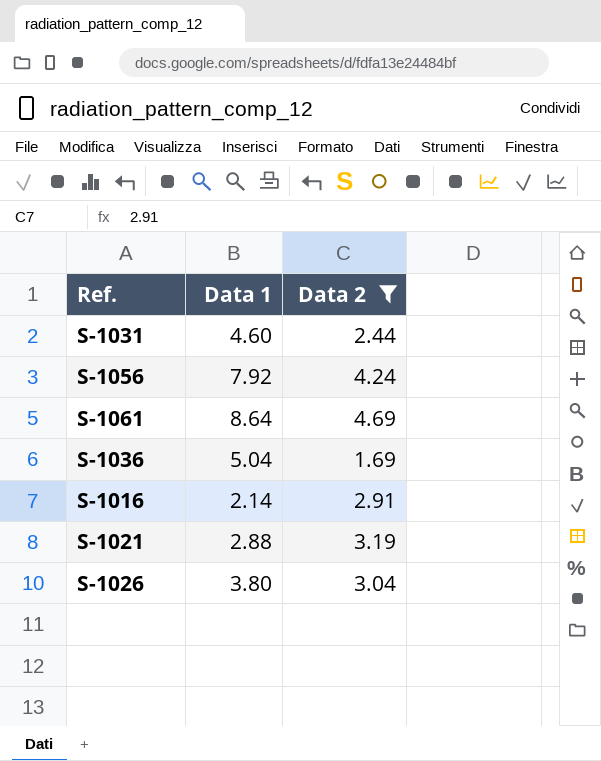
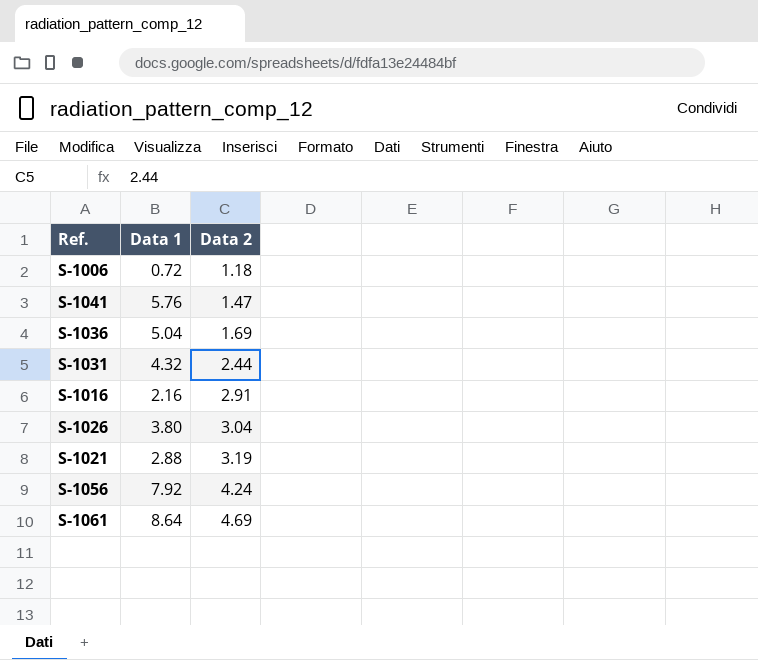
filter: Data 2 >= 1.69 -> none
row order: none -> Data 2 ascending
S-1031 | Data 1: 4.60 -> 4.32
S-1016 | Data 1: 2.14 -> 2.16

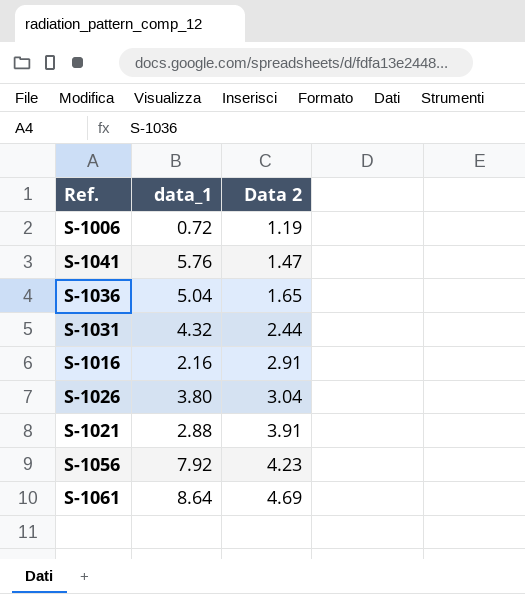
column name: Data 1 -> data_1
S-1006 | Data 2: 1.18 -> 1.19
S-1036 | Data 2: 1.69 -> 1.65
S-1021 | Data 2: 3.19 -> 3.91
S-1056 | Data 2: 4.24 -> 4.23

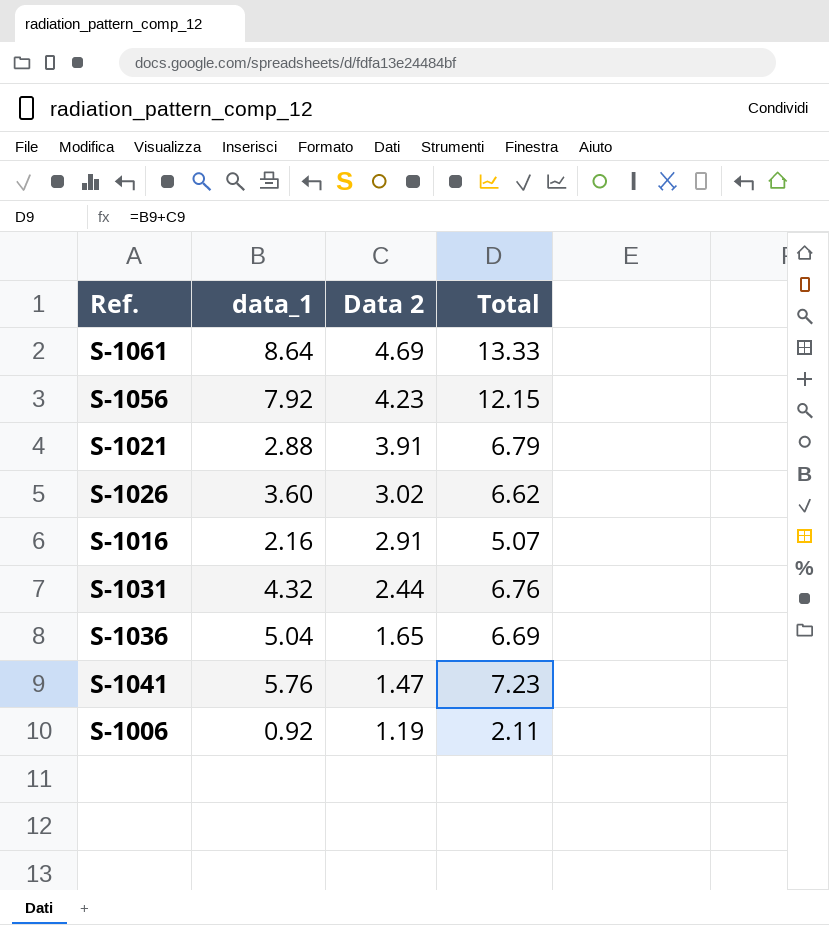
row order: Data 2 ascending -> Data 2 descending
column Total | formula: none -> [data_1] + [Data 2]
S-1026 | data_1: 3.80 -> 3.60
S-1026 | Data 2: 3.04 -> 3.02
S-1006 | data_1: 0.72 -> 0.92

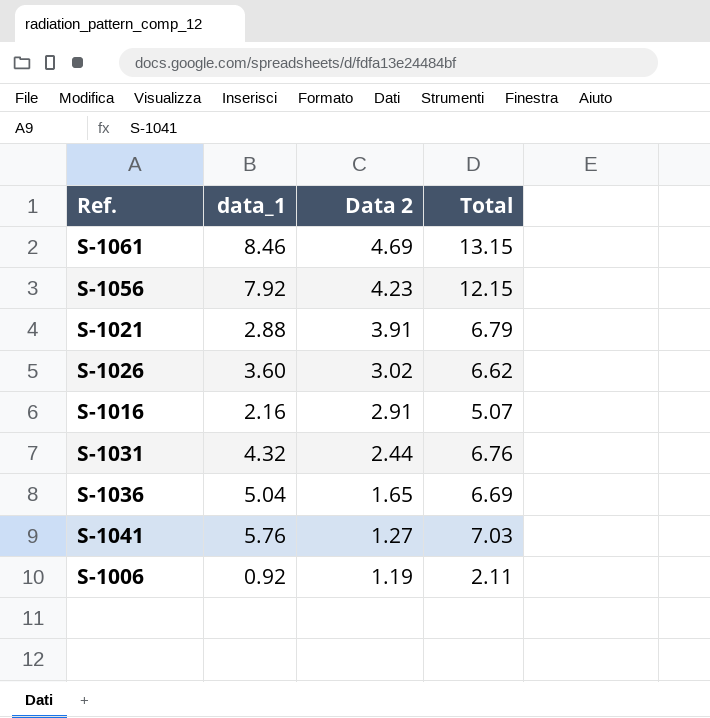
S-1061 | data_1: 8.64 -> 8.46
S-1061 | Total: 13.33 -> 13.15
S-1041 | Data 2: 1.47 -> 1.27
S-1041 | Total: 7.23 -> 7.03

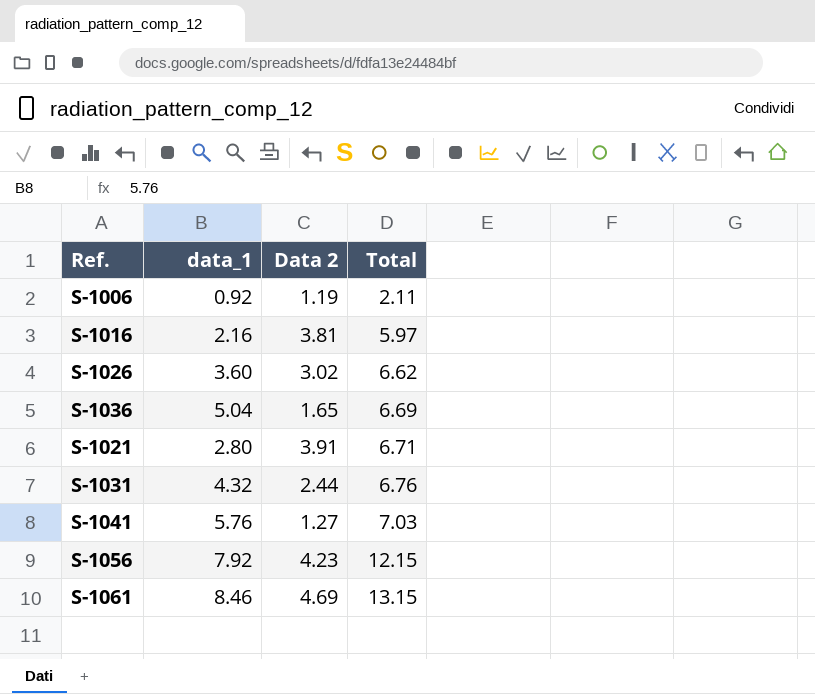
row order: Data 2 descending -> Total ascending
S-1016 | Data 2: 2.91 -> 3.81
S-1016 | Total: 5.07 -> 5.97
S-1021 | data_1: 2.88 -> 2.80
S-1021 | Total: 6.79 -> 6.71

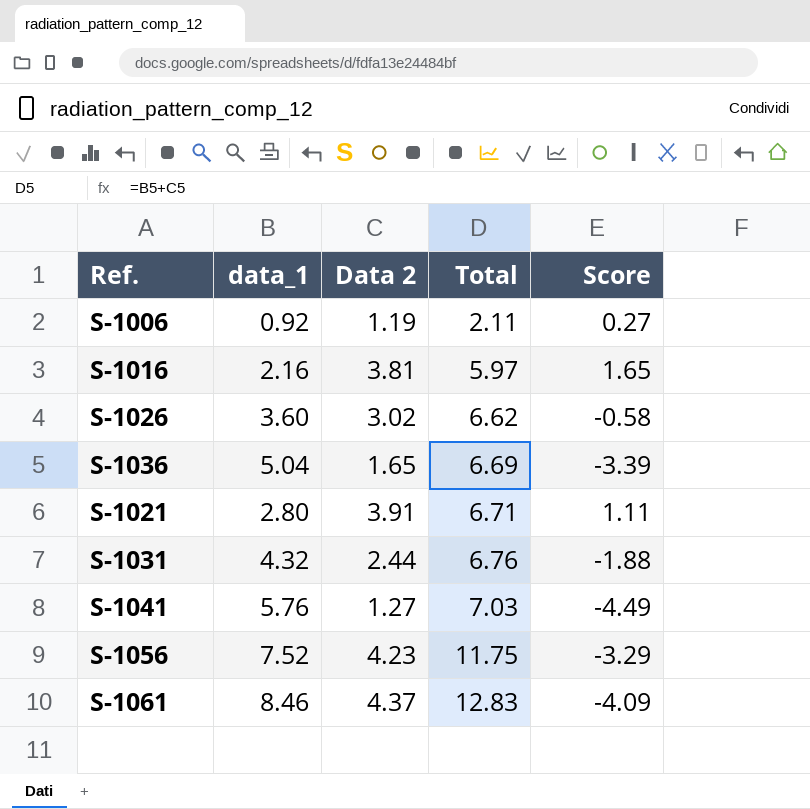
column Score | formula: none -> [Data 2] - [data_1]
S-1056 | data_1: 7.92 -> 7.52
S-1056 | Total: 12.15 -> 11.75
S-1061 | Data 2: 4.69 -> 4.37
S-1061 | Total: 13.15 -> 12.83

